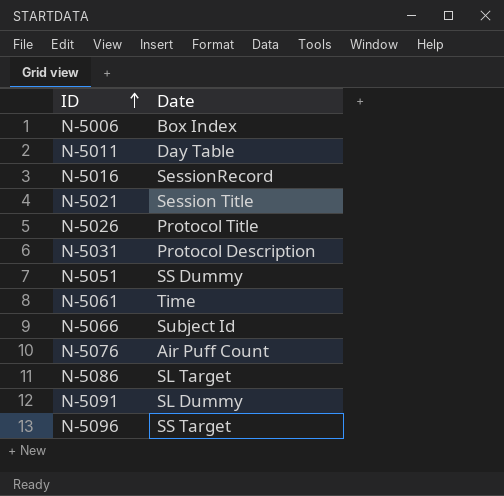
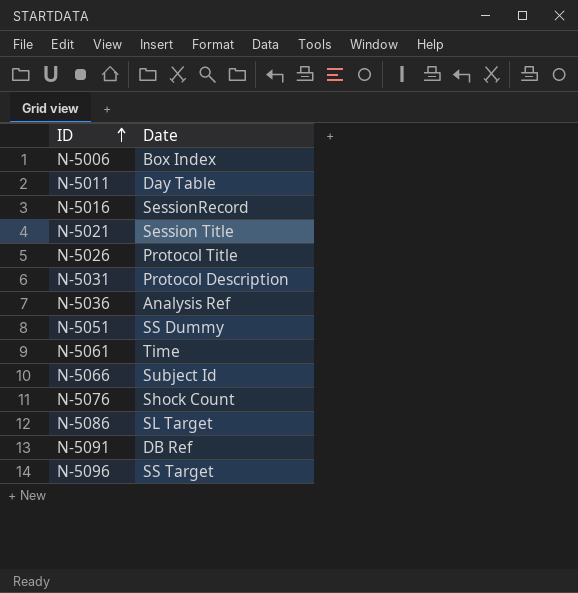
row N-5036: none -> Analysis Ref
N-5076 | Date: Air Puff Count -> Shock Count
N-5091 | Date: SL Dummy -> DB Ref

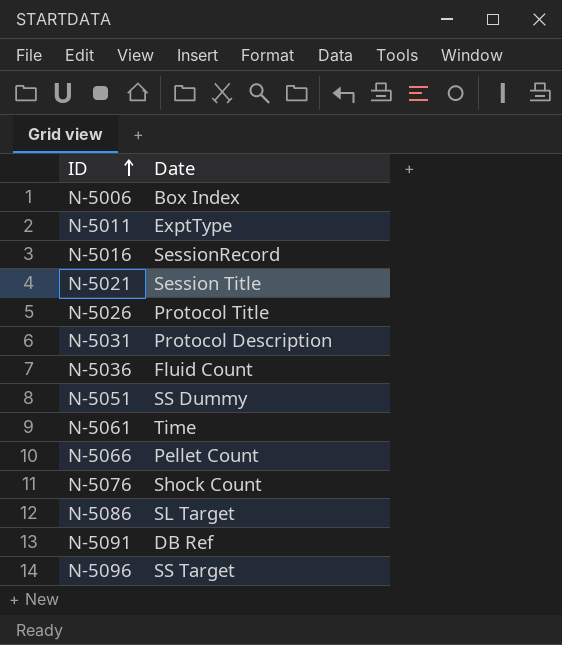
N-5011 | Date: Day Table -> ExptType
N-5036 | Date: Analysis Ref -> Fluid Count
N-5066 | Date: Subject Id -> Pellet Count

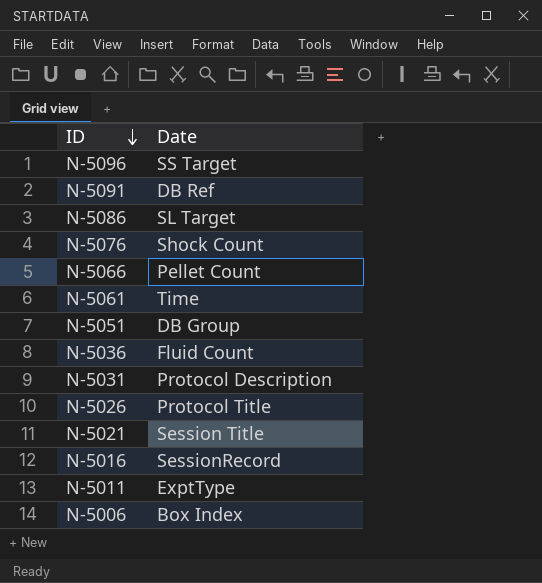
row order: ID ascending -> ID descending
N-5051 | Date: SS Dummy -> DB Group

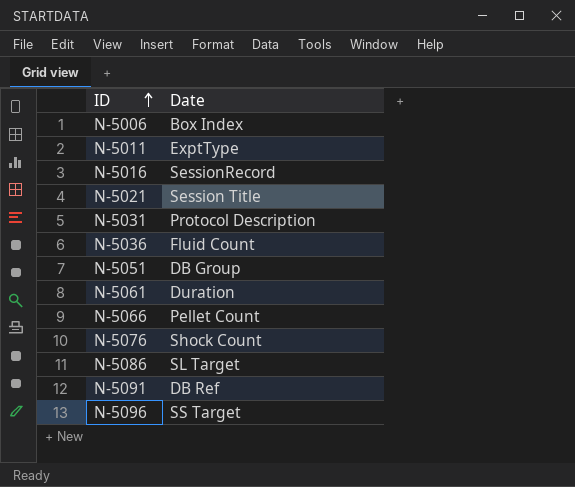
row order: ID descending -> ID ascending
row N-5026: Protocol Title -> none
N-5061 | Date: Time -> Duration

